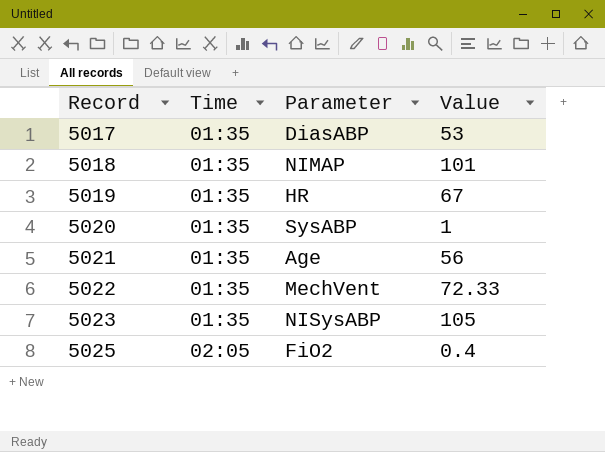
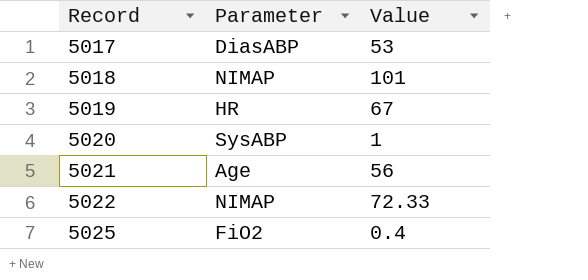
column Time | position: 2 -> none
row 5023: 01:35 | NISysABP | 105 -> none
5022 | Parameter: MechVent -> NIMAP

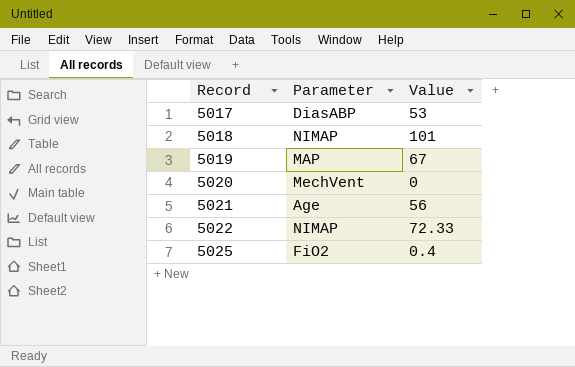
5019 | Parameter: HR -> MAP
5020 | Parameter: SysABP -> MechVent
5020 | Value: 1 -> 0

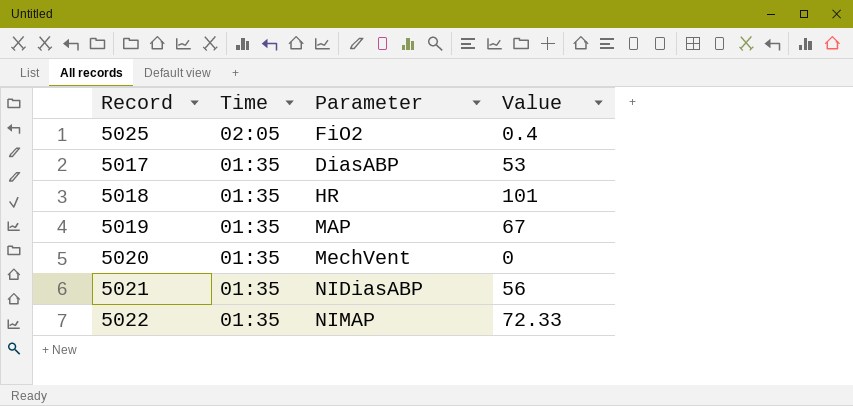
row order: Record ascending -> Time descending
column Time | position: none -> 2
5018 | Parameter: NIMAP -> HR
5021 | Parameter: Age -> NIDiasABP

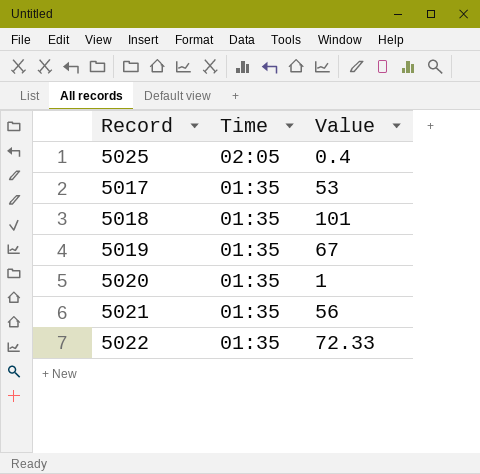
column Parameter | position: 3 -> none
5020 | Value: 0 -> 1

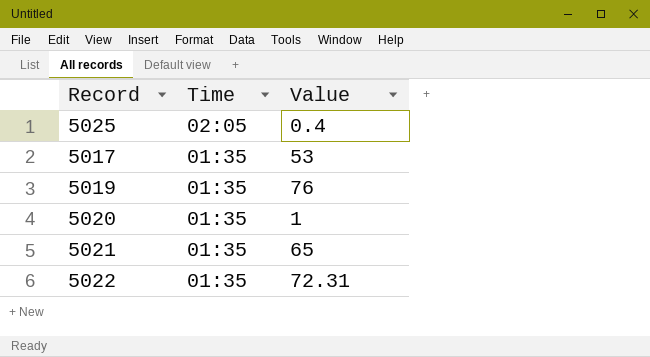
row 5018: 01:35 | 101 -> none
5019 | Value: 67 -> 76
5021 | Value: 56 -> 65
5022 | Value: 72.33 -> 72.31

